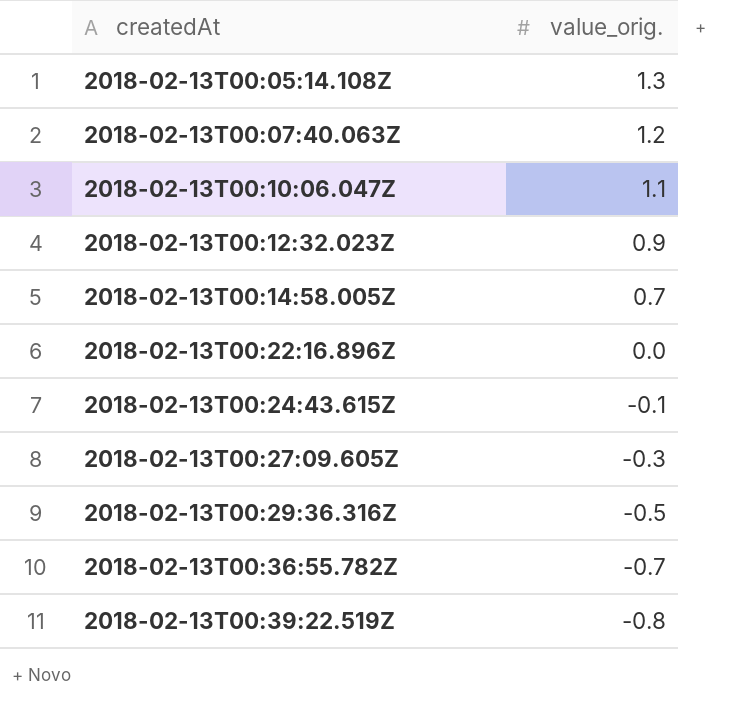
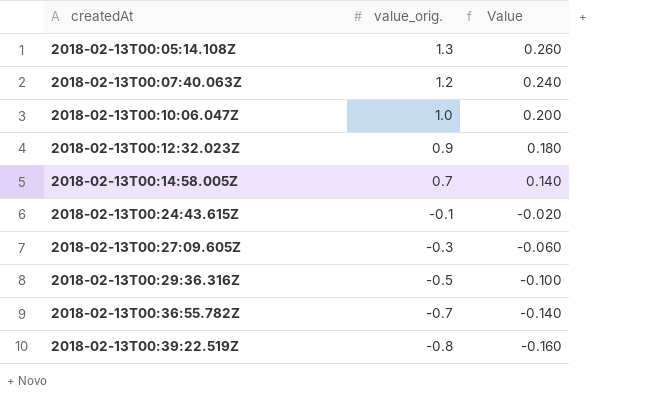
column Value | formula: none -> [value_orig.] * 0.2
row 2018-02-13T00:22:16.896Z: 0.0 -> none
2018-02-13T00:10:06.047Z | value_orig.: 1.1 -> 1.0

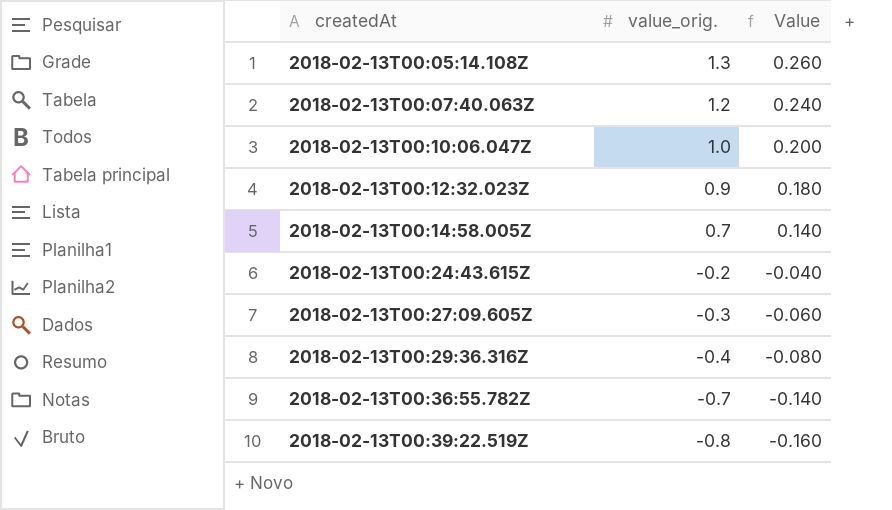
2018-02-13T00:24:43.615Z | value_orig.: -0.1 -> -0.2
2018-02-13T00:24:43.615Z | Value: -0.020 -> -0.040
2018-02-13T00:29:36.316Z | value_orig.: -0.5 -> -0.4
2018-02-13T00:29:36.316Z | Value: -0.100 -> -0.080

